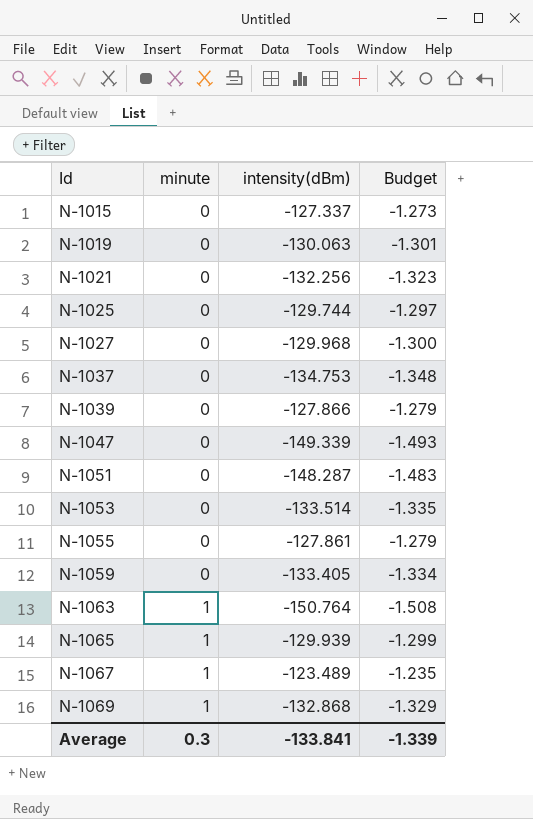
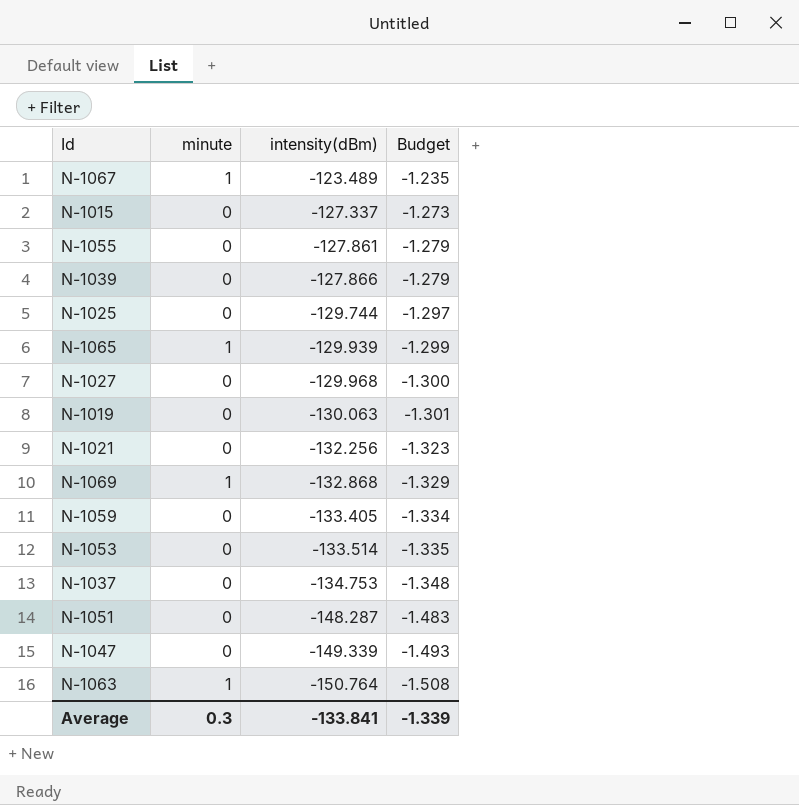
row order: Id ascending -> intensity(dBm) descending

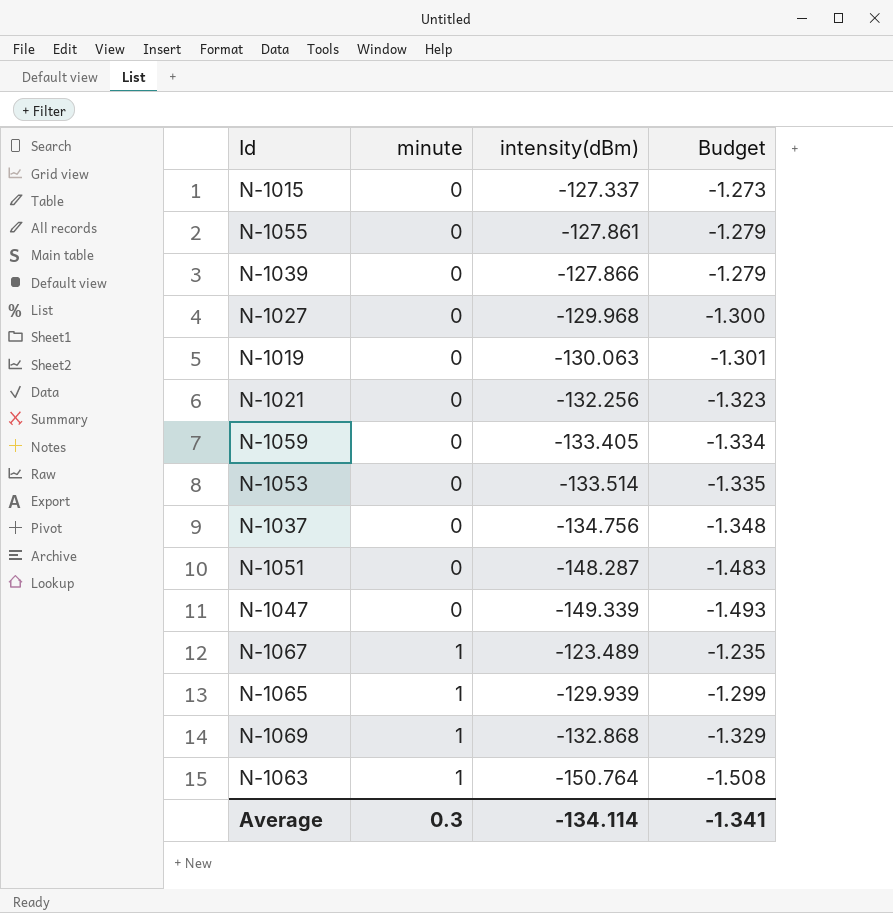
row order: intensity(dBm) descending -> minute ascending
row N-1025: 0 | -129.744 | -1.297 -> none
N-1037 | intensity(dBm): -134.753 -> -134.756
Average | intensity(dBm): -133.841 -> -134.114
Average | Budget: -1.339 -> -1.341

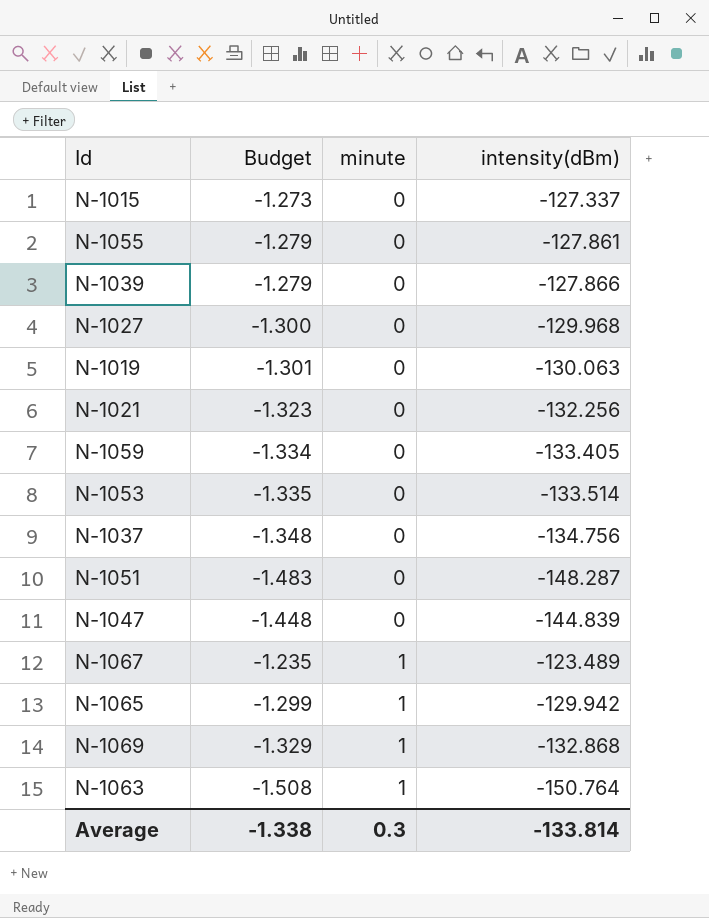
column Budget | position: 4 -> 2
N-1047 | Budget: -1.493 -> -1.448
N-1047 | intensity(dBm): -149.339 -> -144.839
N-1065 | intensity(dBm): -129.939 -> -129.942
Average | Budget: -1.341 -> -1.338
Average | intensity(dBm): -134.114 -> -133.814

